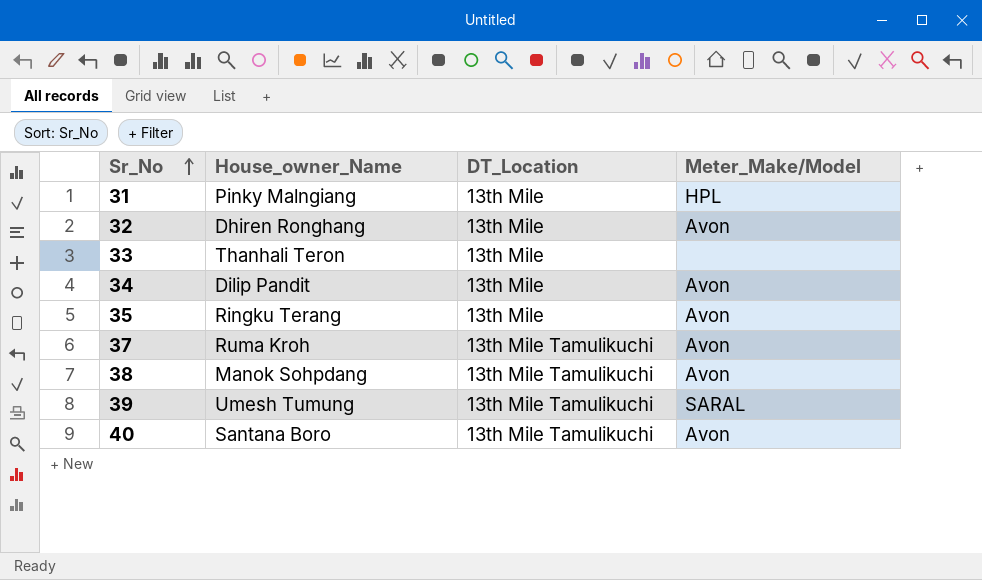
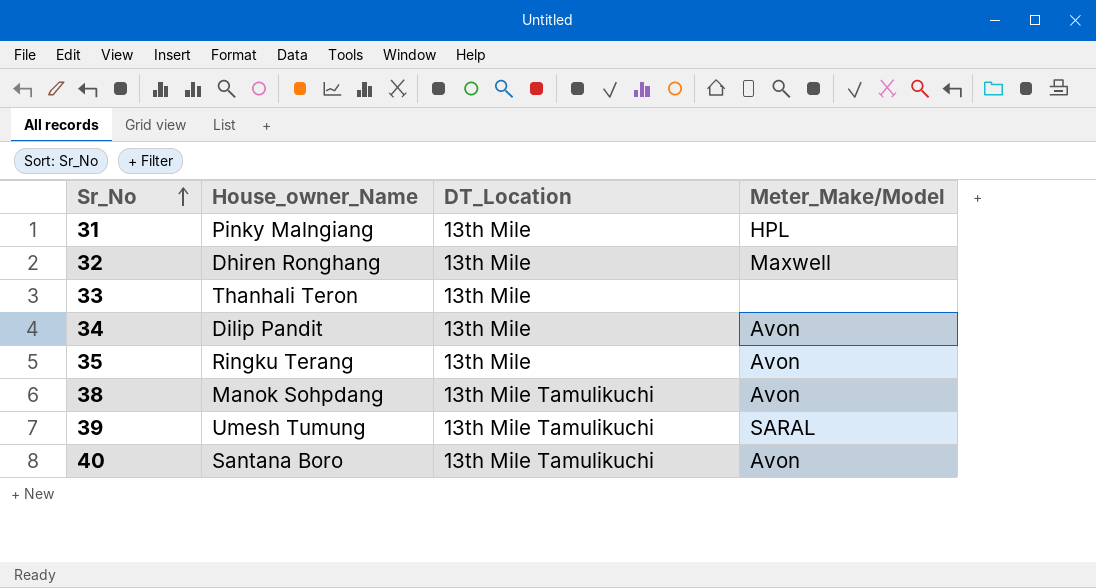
row 37: Ruma Kroh | 13th Mile Tamulikuchi | Avon -> none
32 | Meter_Make/Model: Avon -> Maxwell

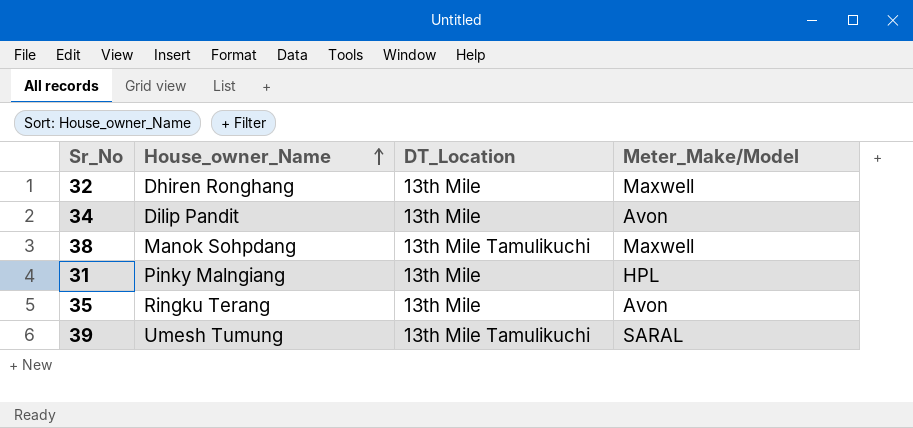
row order: Sr_No ascending -> House_owner_Name ascending
row 33: Thanhali Teron | 13th Mile | none -> none
row 40: Santana Boro | 13th Mile Tamulikuchi | Avon -> none
38 | Meter_Make/Model: Avon -> Maxwell

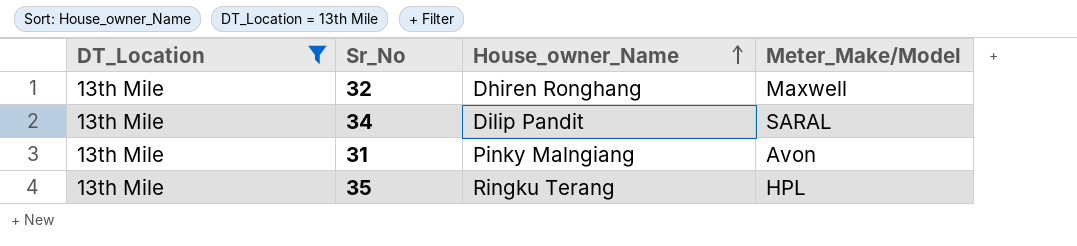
filter: none -> DT_Location = 13th Mile
column DT_Location | position: 3 -> 1
34 | Meter_Make/Model: Avon -> SARAL
31 | Meter_Make/Model: HPL -> Avon
35 | Meter_Make/Model: Avon -> HPL

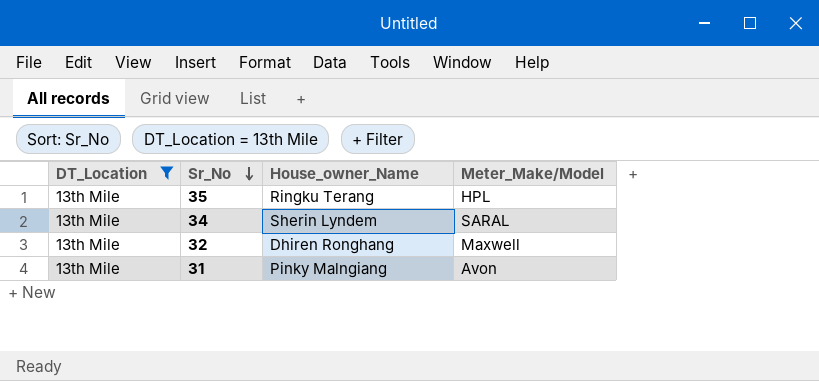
row order: House_owner_Name ascending -> Sr_No descending
34 | House_owner_Name: Dilip Pandit -> Sherin Lyndem

